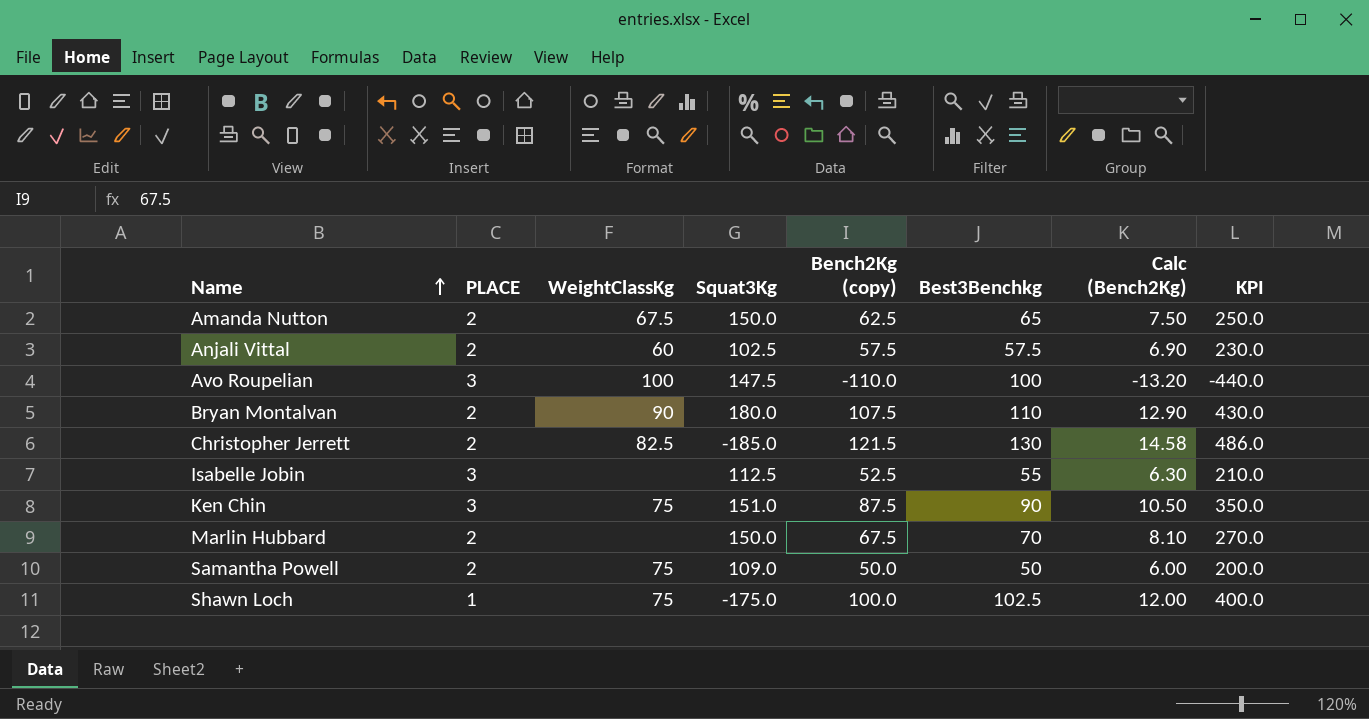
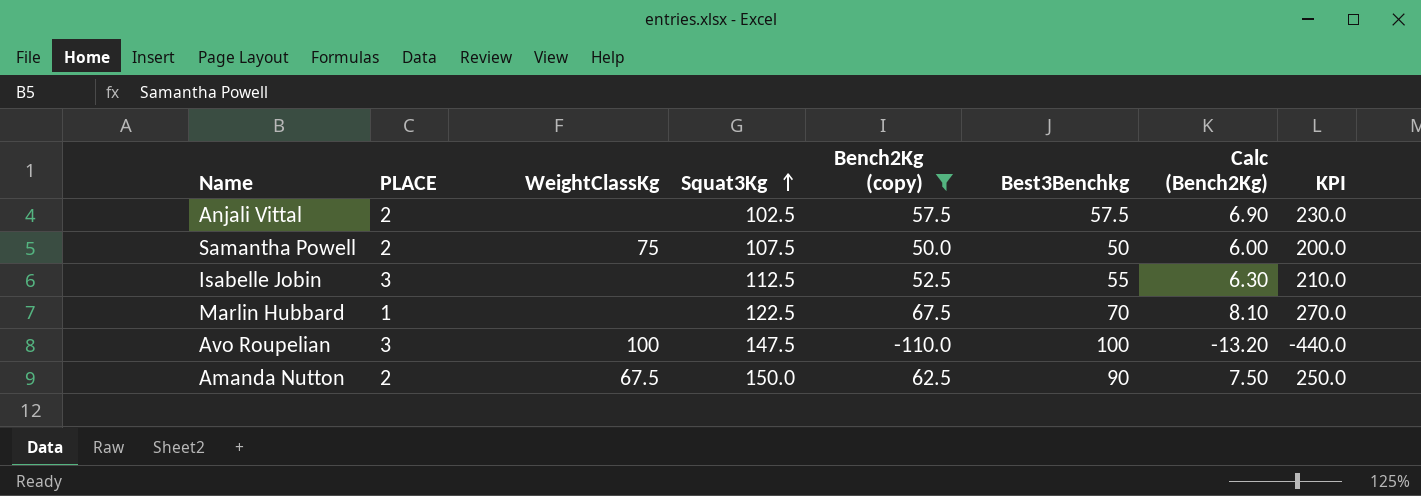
filter: none -> Bench2Kg (copy) <= 67.5
row order: Name ascending -> Squat3Kg ascending
Anjali Vittal | WeightClassKg: 60 -> none
Samantha Powell | Squat3Kg: 109.0 -> 107.5
Marlin Hubbard | PLACE: 2 -> 1
Marlin Hubbard | Squat3Kg: 150.0 -> 122.5
Amanda Nutton | Best3Benchkg: 65 -> 90

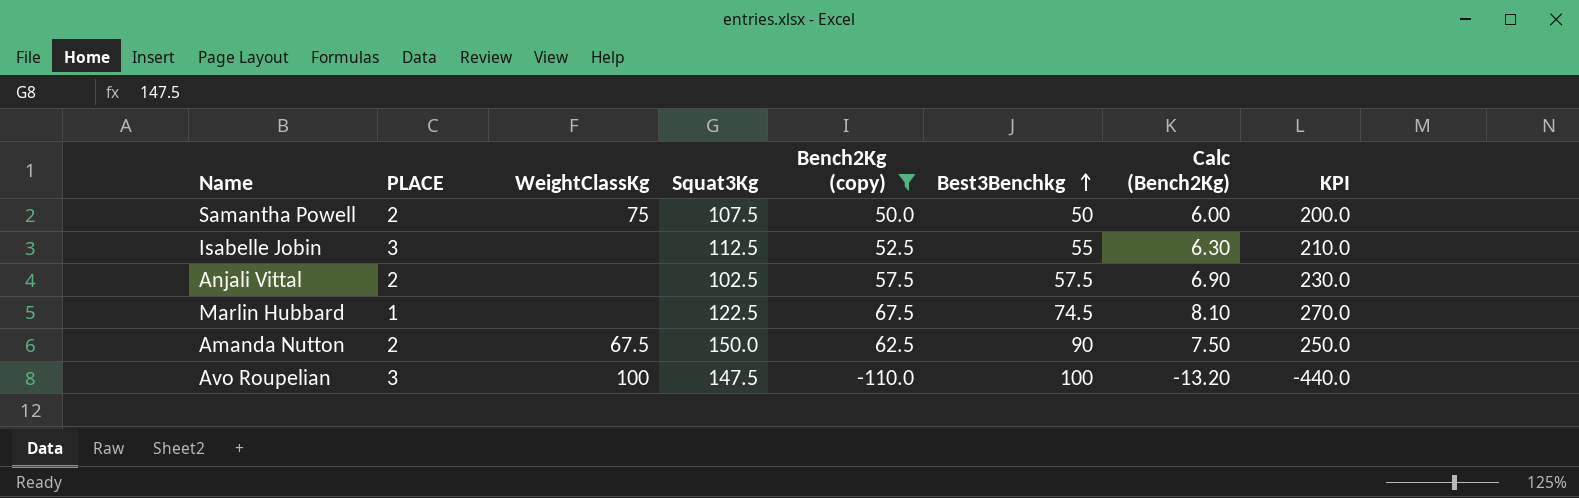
row order: Squat3Kg ascending -> Best3Benchkg ascending
Marlin Hubbard | Best3Benchkg: 70 -> 74.5

